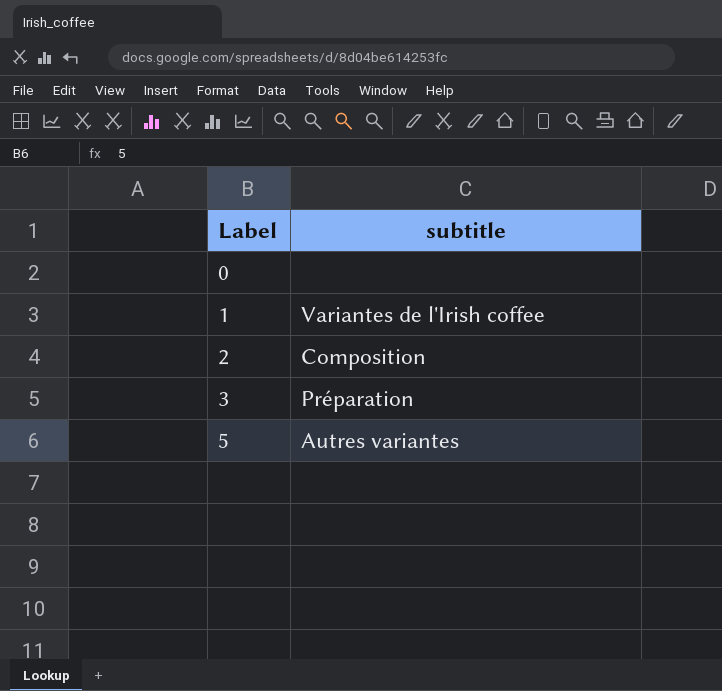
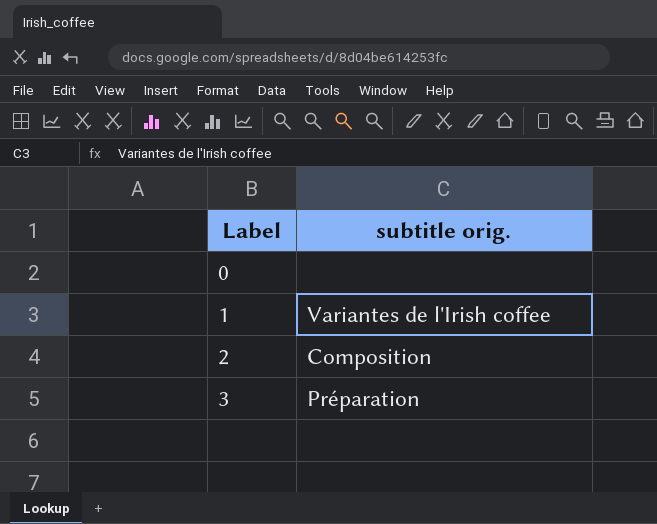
column name: subtitle -> subtitle orig.
row 5: Autres variantes -> none

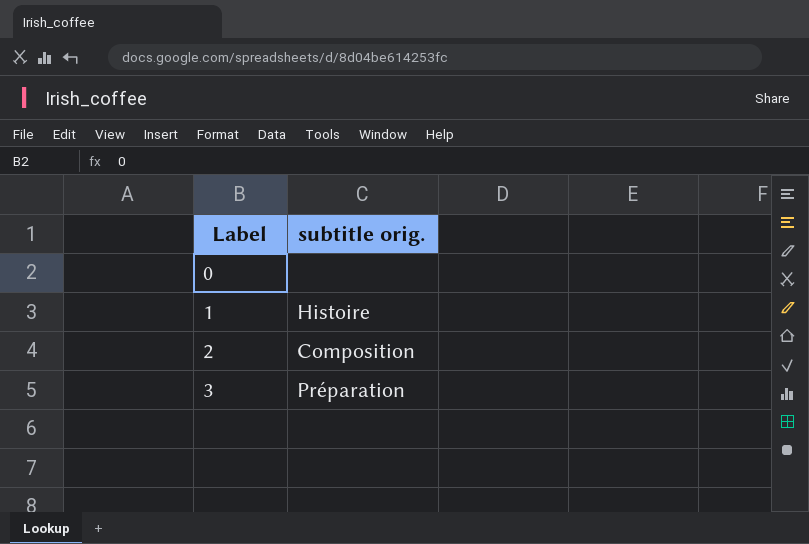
1 | subtitle orig.: Variantes de l'Irish coffee -> Histoire

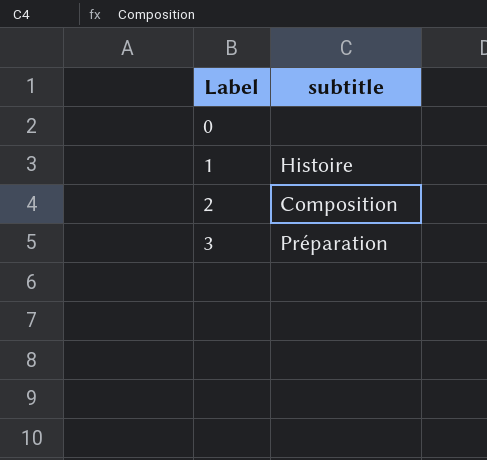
column name: subtitle orig. -> subtitle

